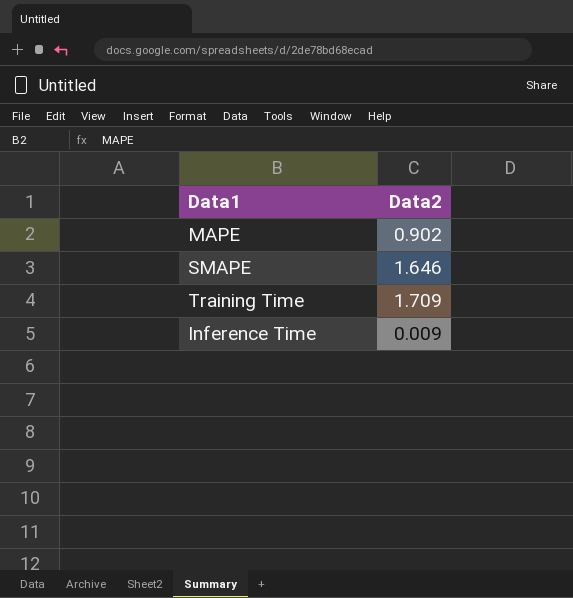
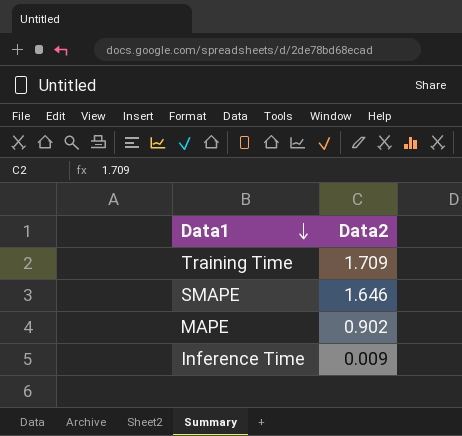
row order: none -> Data1 descending

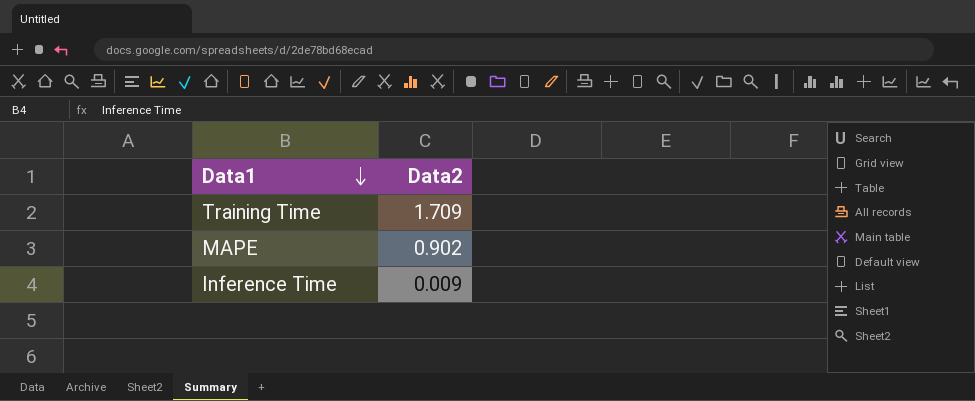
row SMAPE: 1.646 -> none

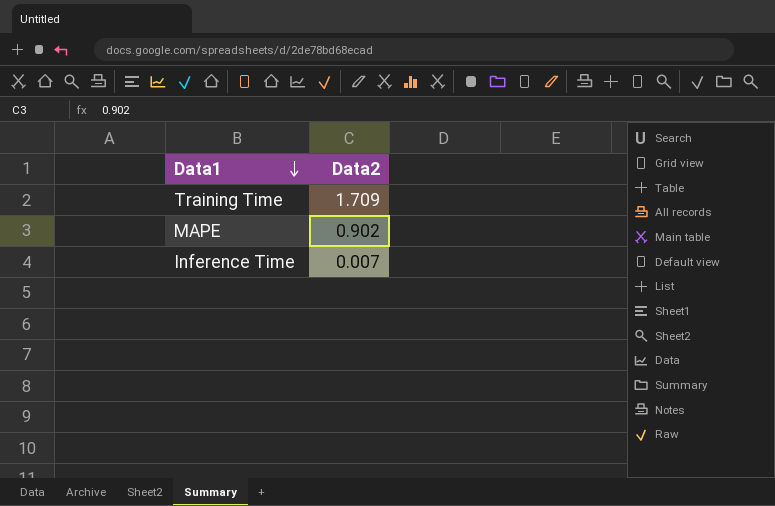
Inference Time | Data2: 0.009 -> 0.007

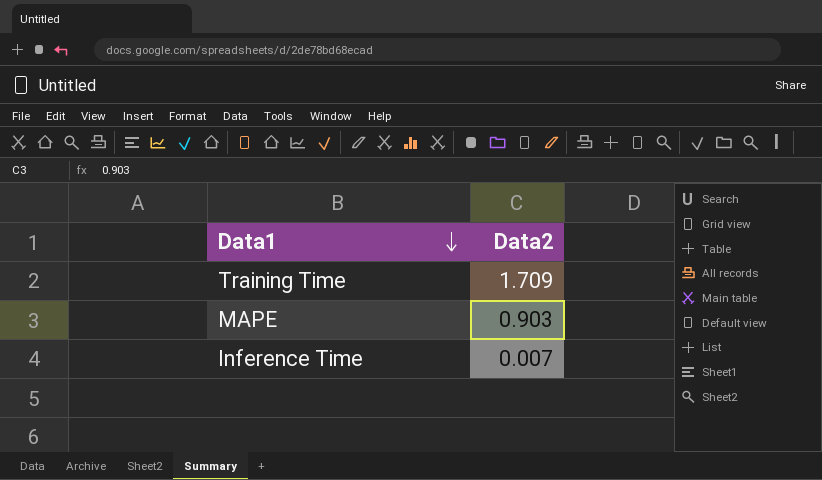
MAPE | Data2: 0.902 -> 0.903

